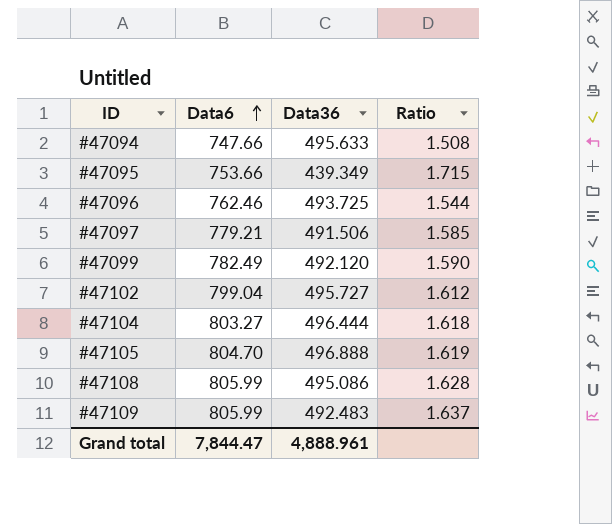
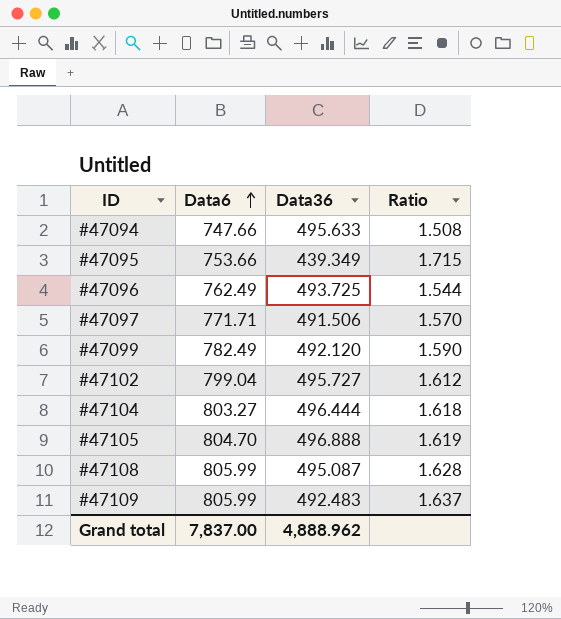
#47096 | Data6: 762.46 -> 762.49
#47097 | Data6: 779.21 -> 771.71
#47097 | Ratio: 1.585 -> 1.570
#47108 | Data36: 495.086 -> 495.087
Grand total | Data6: 7,844.47 -> 7,837.00
Grand total | Data36: 4,888.961 -> 4,888.962

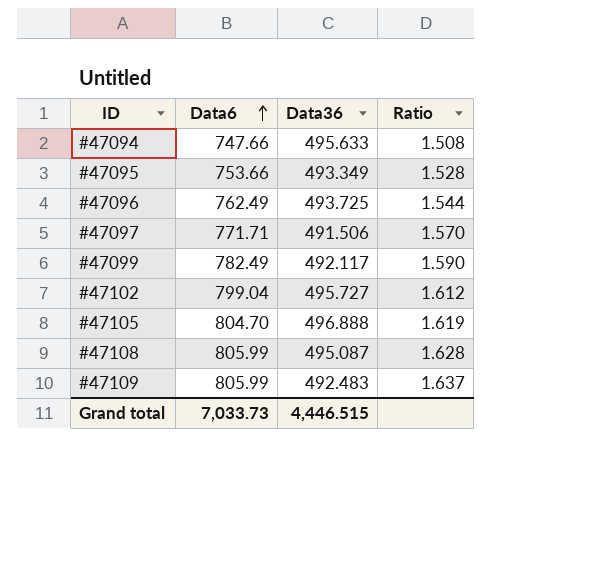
row #47104: 803.27 | 496.444 | 1.618 -> none
#47095 | Data36: 439.349 -> 493.349
#47095 | Ratio: 1.715 -> 1.528
#47099 | Data36: 492.120 -> 492.117
Grand total | Data6: 7,837.00 -> 7,033.73
Grand total | Data36: 4,888.962 -> 4,446.515

